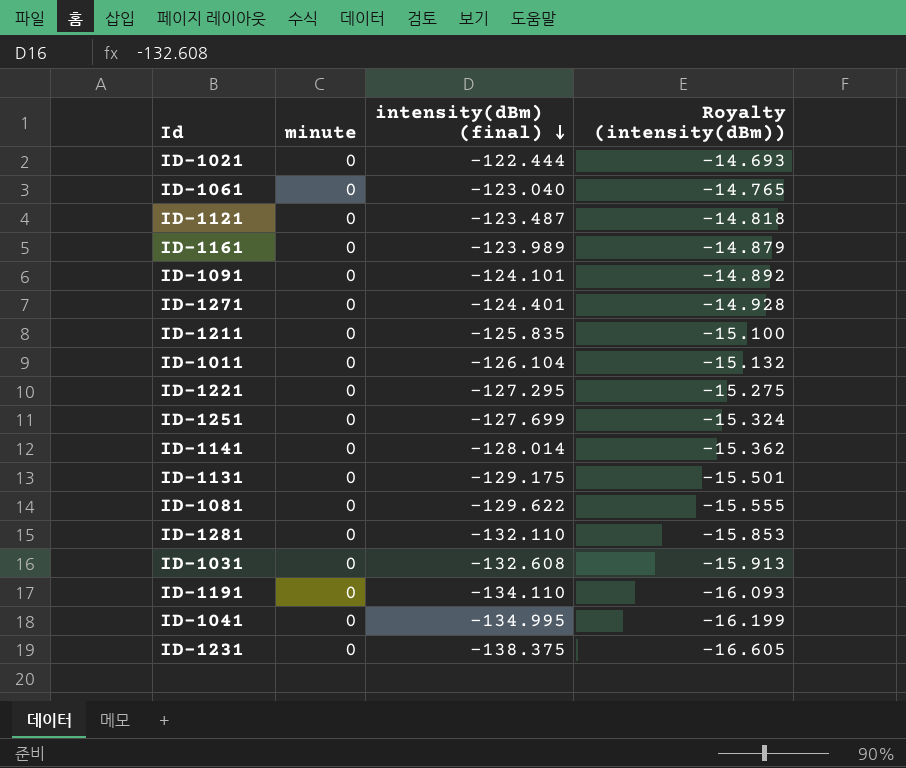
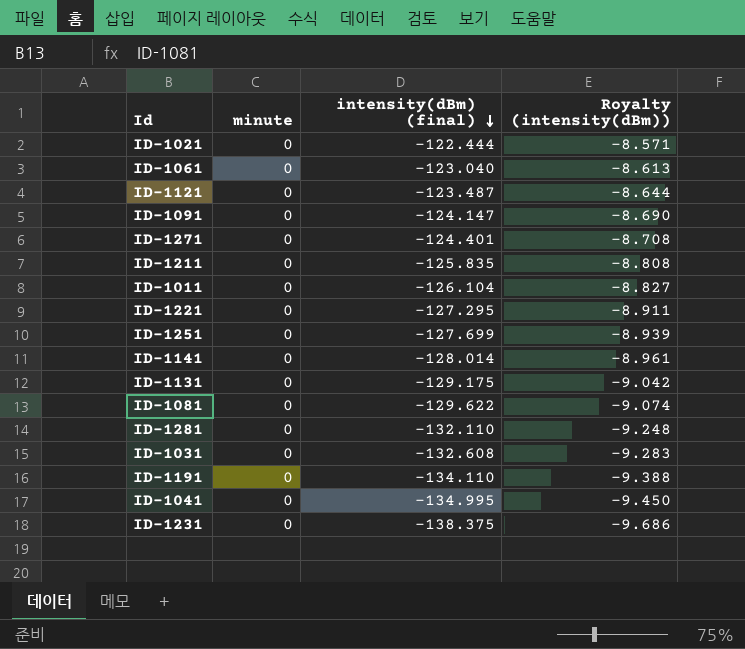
column Royalty (intensity(dBm)) | formula: [intensity(dBm) (final)] * 0.12 -> [intensity(dBm) (final)] * 0.07
row ID-1161: 0 | -123.989 | -14.879 -> none
ID-1091 | intensity(dBm) (final): -124.101 -> -124.147

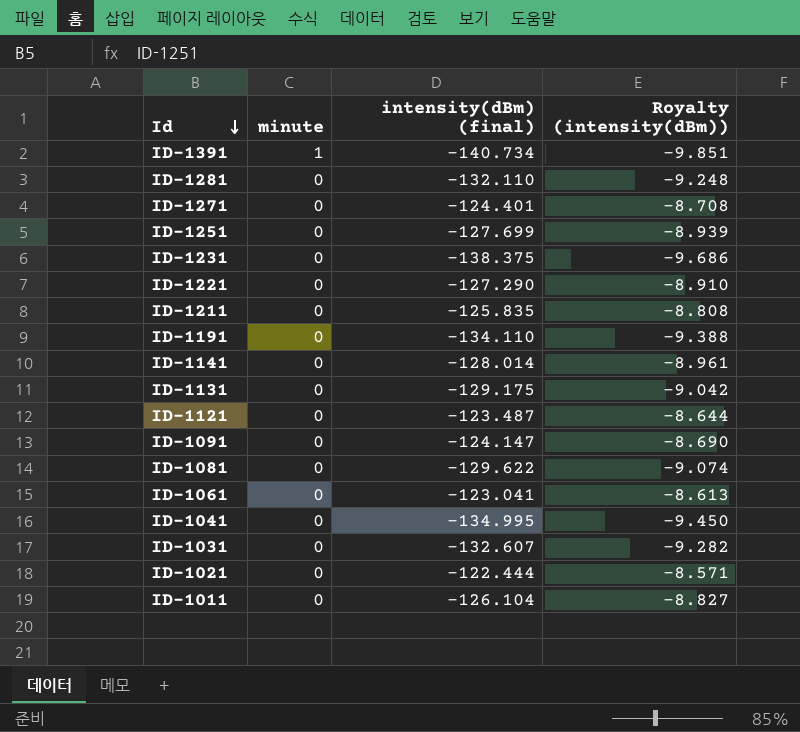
row order: intensity(dBm) (final) descending -> Id descending
row ID-1391: none -> 1 | -140.734 | -9.851
ID-1221 | intensity(dBm) (final): -127.295 -> -127.290
ID-1221 | Royalty (intensity(dBm)): -8.911 -> -8.910
ID-1061 | intensity(dBm) (final): -123.040 -> -123.041
ID-1031 | intensity(dBm) (final): -132.608 -> -132.607
ID-1031 | Royalty (intensity(dBm)): -9.283 -> -9.282

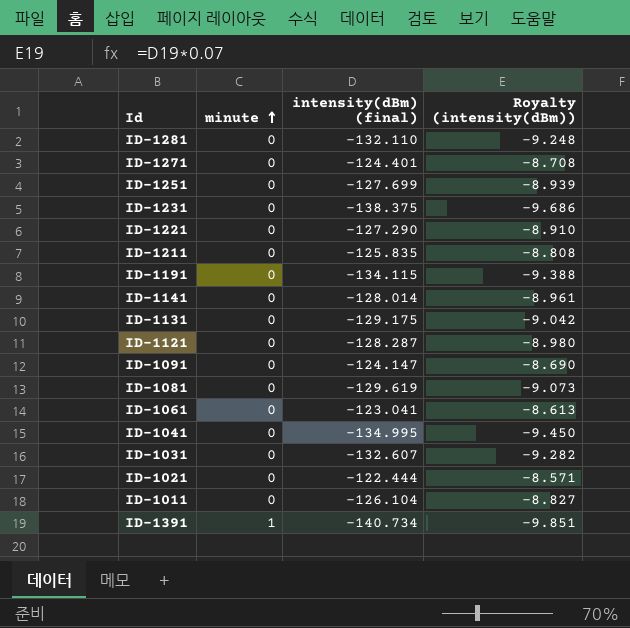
row order: Id descending -> minute ascending
ID-1191 | intensity(dBm) (final): -134.110 -> -134.115
ID-1121 | intensity(dBm) (final): -123.487 -> -128.287
ID-1121 | Royalty (intensity(dBm)): -8.644 -> -8.980
ID-1081 | intensity(dBm) (final): -129.622 -> -129.619
ID-1081 | Royalty (intensity(dBm)): -9.074 -> -9.073

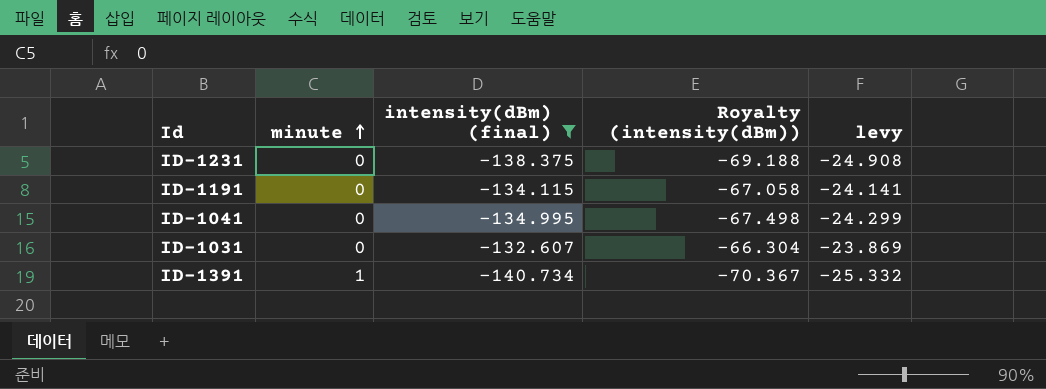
filter: none -> intensity(dBm) (final) <= -132.607
column Royalty (intensity(dBm)) | formula: [intensity(dBm) (final)] * 0.07 -> [intensity(dBm) (final)] * 0.5
column levy | formula: none -> [intensity(dBm) (final)] * 0.18

